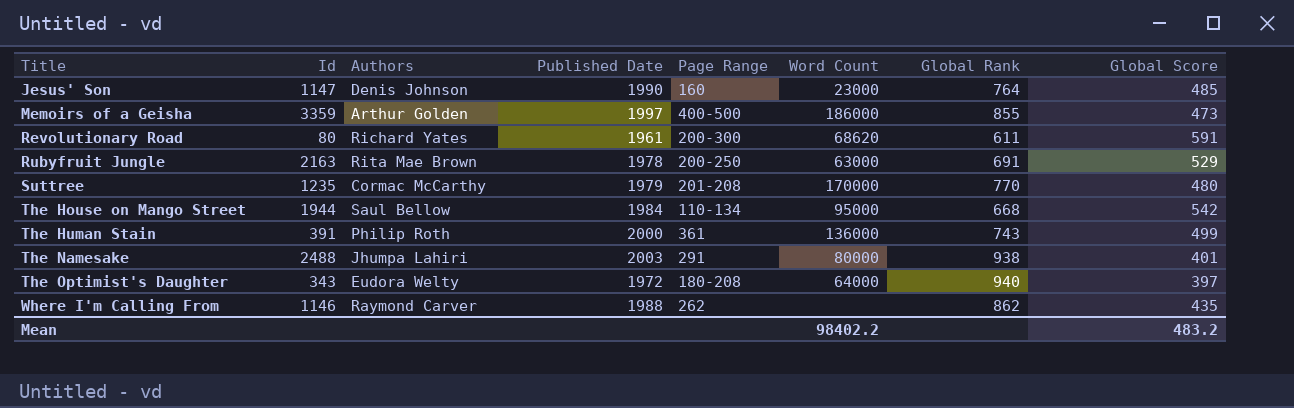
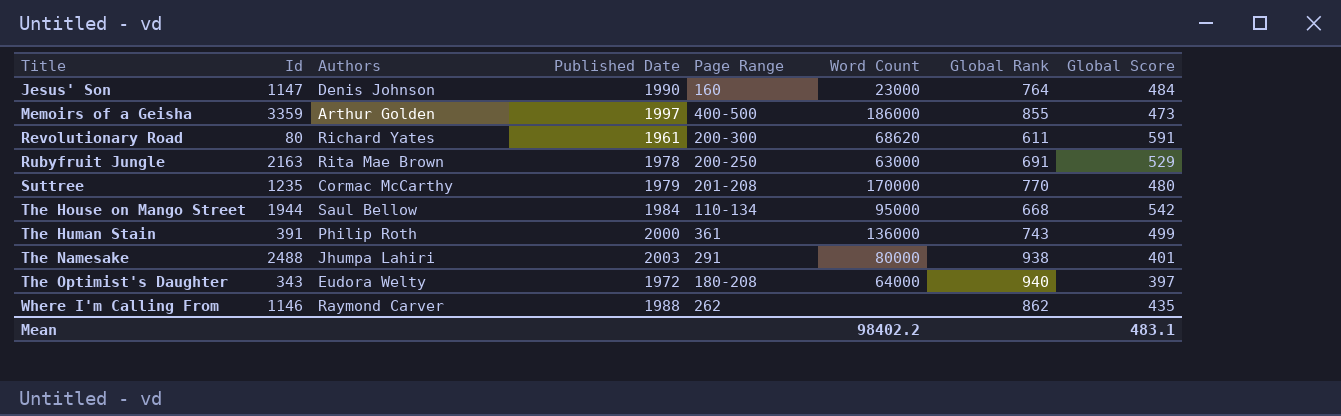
Jesus' Son | Global Score: 485 -> 484
Mean | Global Score: 483.2 -> 483.1

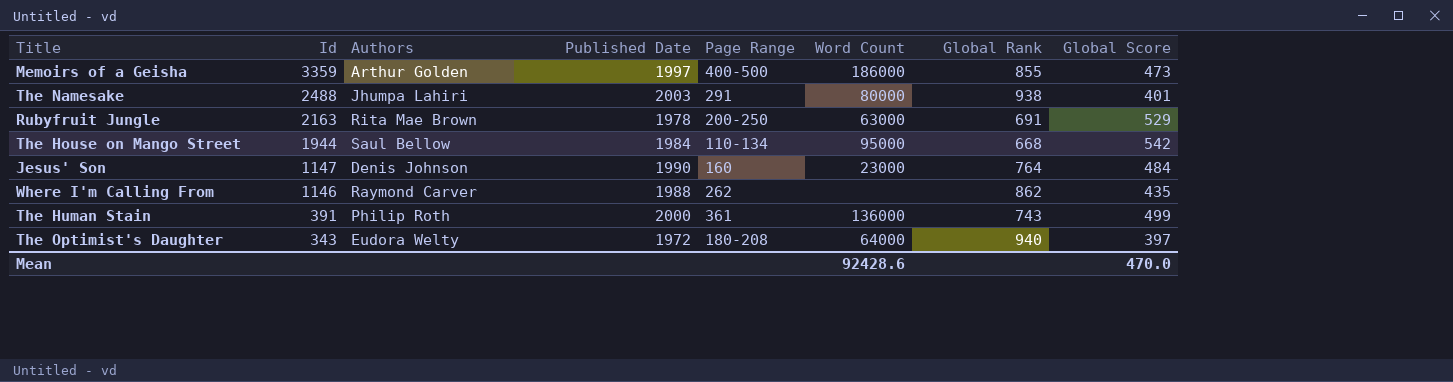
row order: Title ascending -> Id descending
row Revolutionary Road: 80 | Richard Yates | 1961 | 200-300 | 68620 | 611 | 591 -> none
row Suttree: 1235 | Cormac McCarthy | 1979 | 201-208 | 170000 | 770 | 480 -> none
Mean | Word Count: 98402.2 -> 92428.6
Mean | Global Score: 483.1 -> 470.0

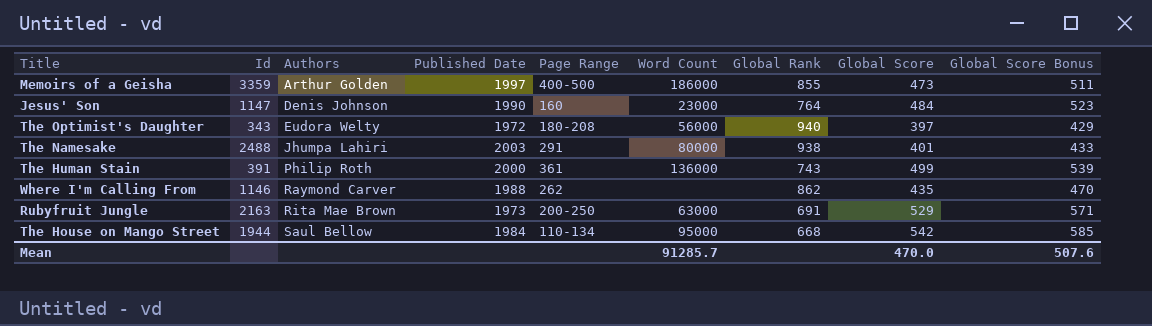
row order: Id descending -> Authors ascending
column Global Score Bonus | formula: none -> [Global Score] * 1.08
The Optimist's Daughter | Word Count: 64000 -> 56000
Rubyfruit Jungle | Published Date: 1978 -> 1973
Mean | Word Count: 92428.6 -> 91285.7

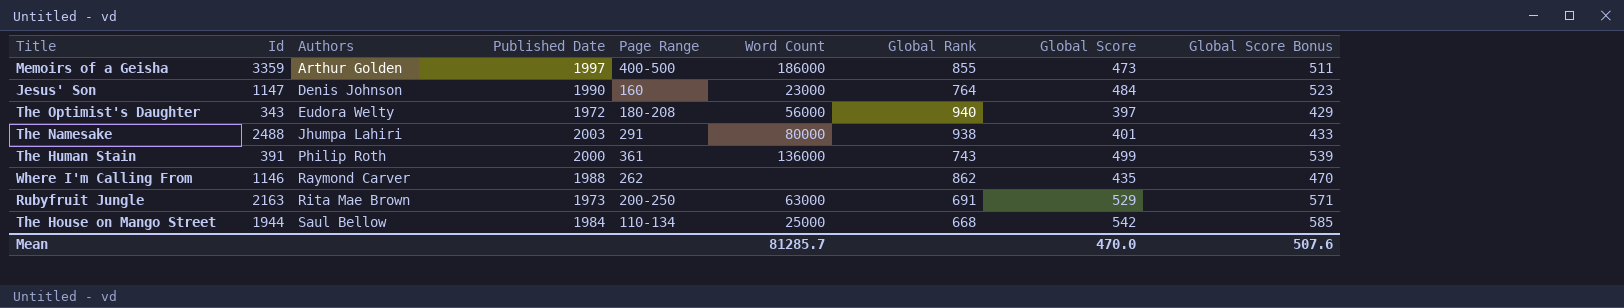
The House on Mango Street | Word Count: 95000 -> 25000
Mean | Word Count: 91285.7 -> 81285.7

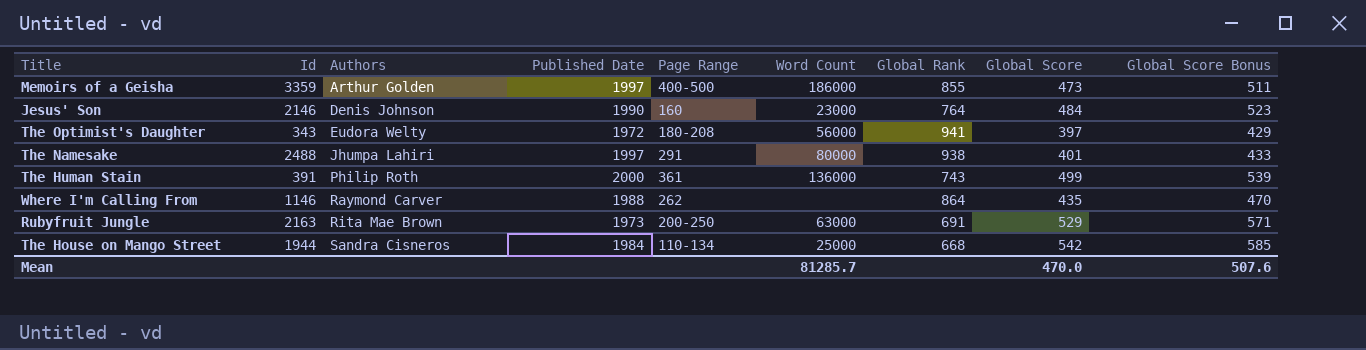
Jesus' Son | Id: 1147 -> 2146
The Optimist's Daughter | Global Rank: 940 -> 941
The Namesake | Published Date: 2003 -> 1997
Where I'm Calling From | Global Rank: 862 -> 864
The House on Mango Street | Authors: Saul Bellow -> Sandra Cisneros

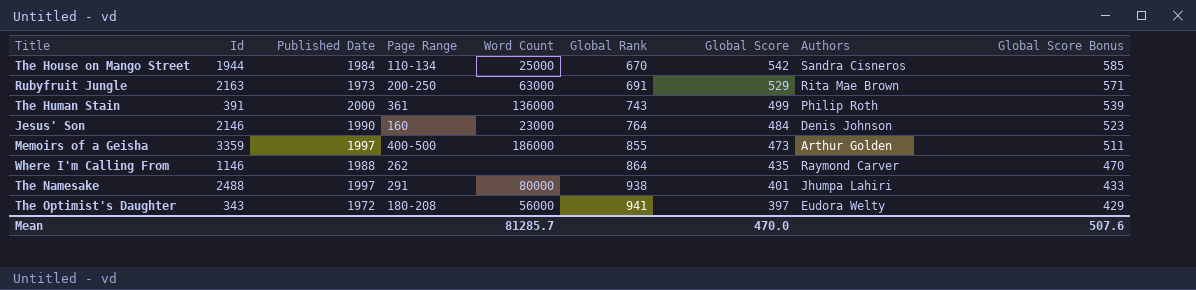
row order: Authors ascending -> Global Rank ascending
column Authors | position: 3 -> 8
The House on Mango Street | Global Rank: 668 -> 670

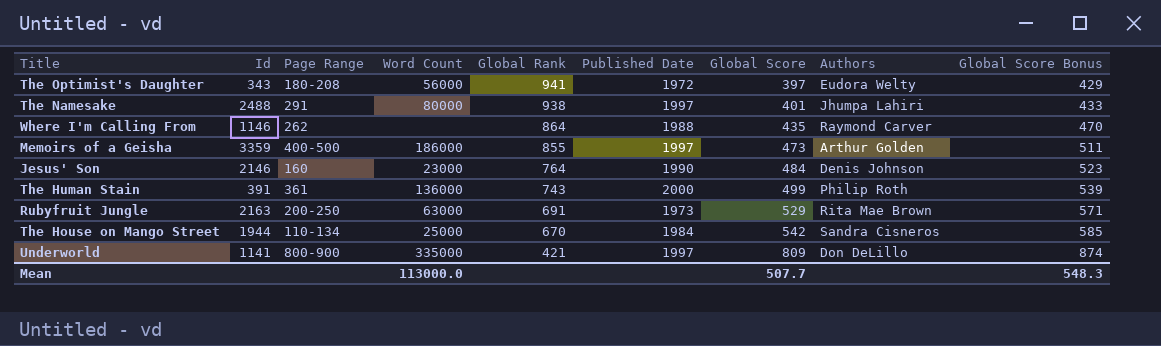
row order: Global Rank ascending -> Global Rank descending
column Published Date | position: 3 -> 6
row Underworld: none -> 1141 | 800-900 | 335000 | 421 | 1997 | 809 | Don DeLillo | 874
Mean | Word Count: 81285.7 -> 113000.0
Mean | Global Score: 470.0 -> 507.7
Mean | Global Score Bonus: 507.6 -> 548.3

